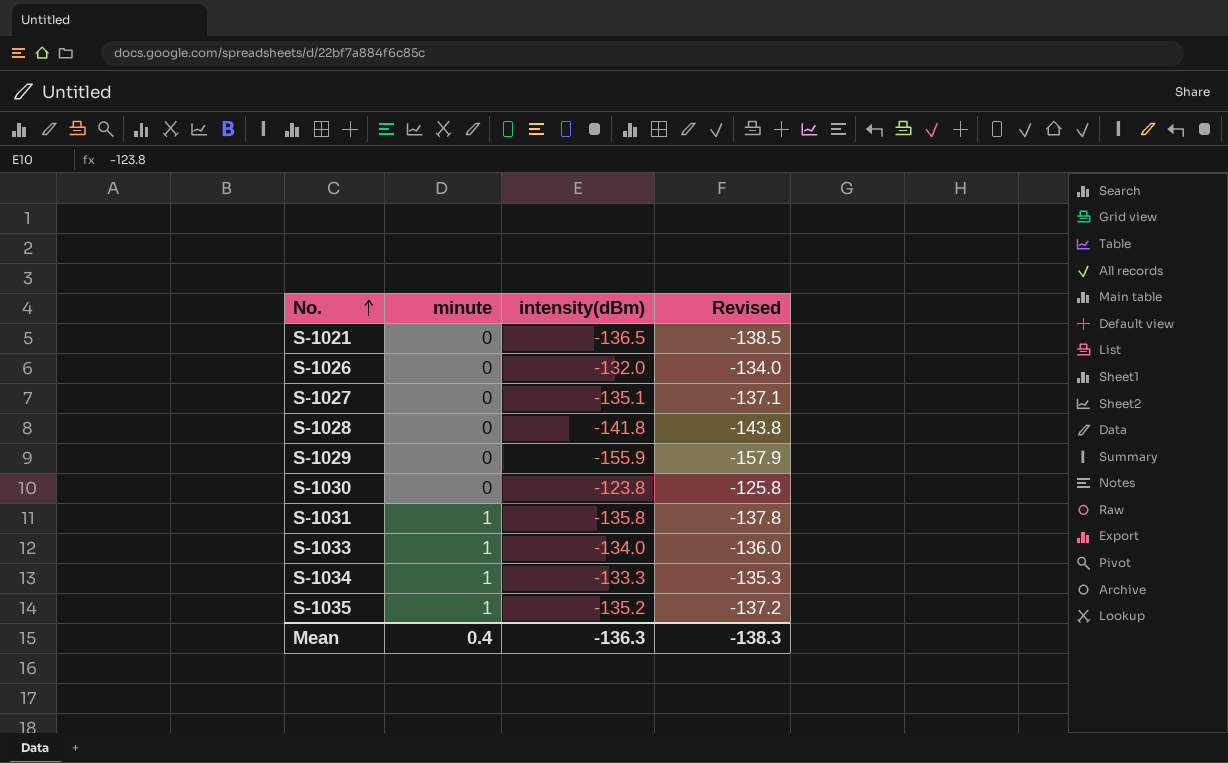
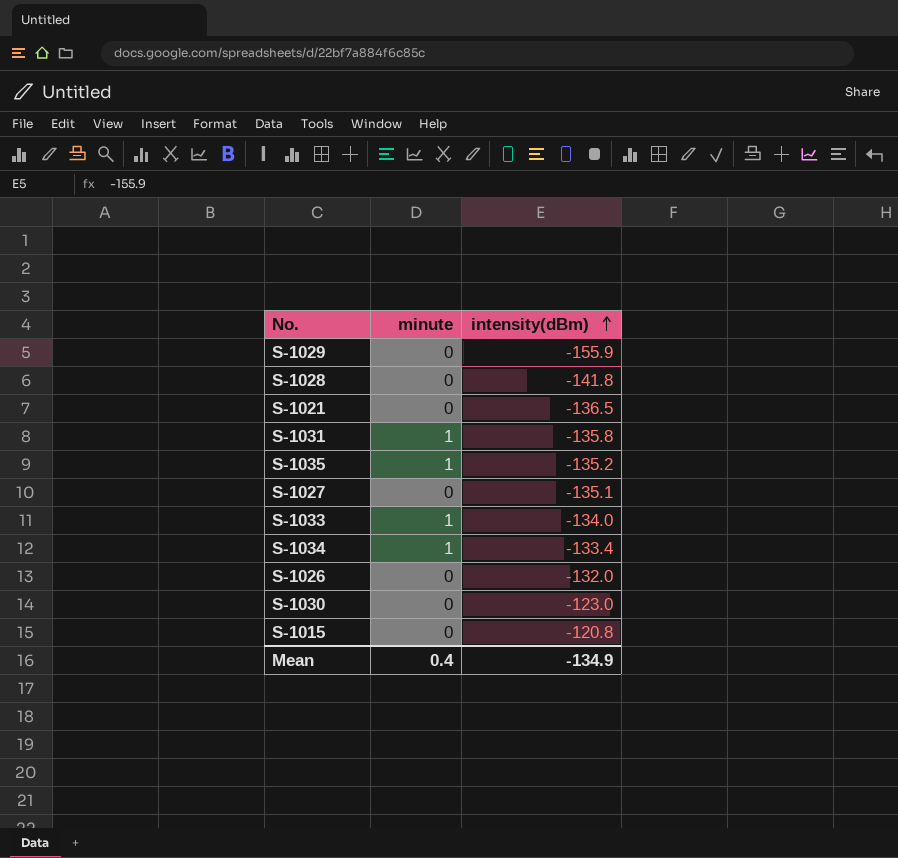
row order: No. ascending -> intensity(dBm) ascending
column Revised | formula: [intensity(dBm)] - 2 -> none
S-1034 | intensity(dBm): -133.3 -> -133.4
S-1030 | intensity(dBm): -123.8 -> -123.0
row S-1015: none -> 0 | -120.8
Mean | intensity(dBm): -136.3 -> -134.9

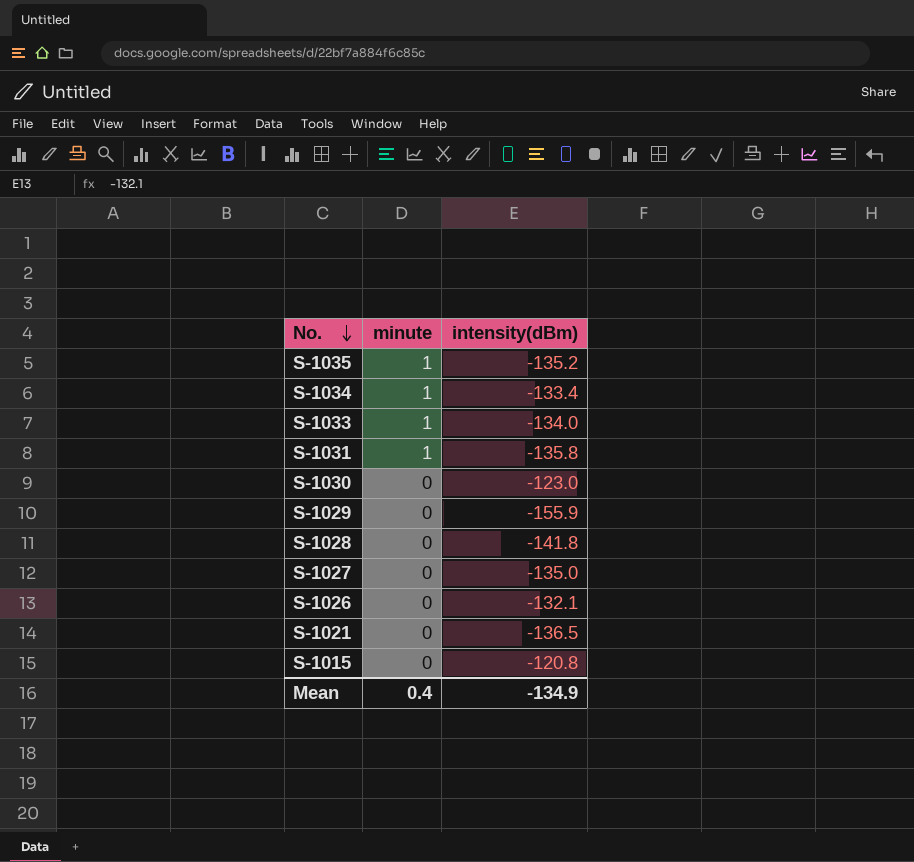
row order: intensity(dBm) ascending -> No. descending
S-1027 | intensity(dBm): -135.1 -> -135.0
S-1026 | intensity(dBm): -132.0 -> -132.1

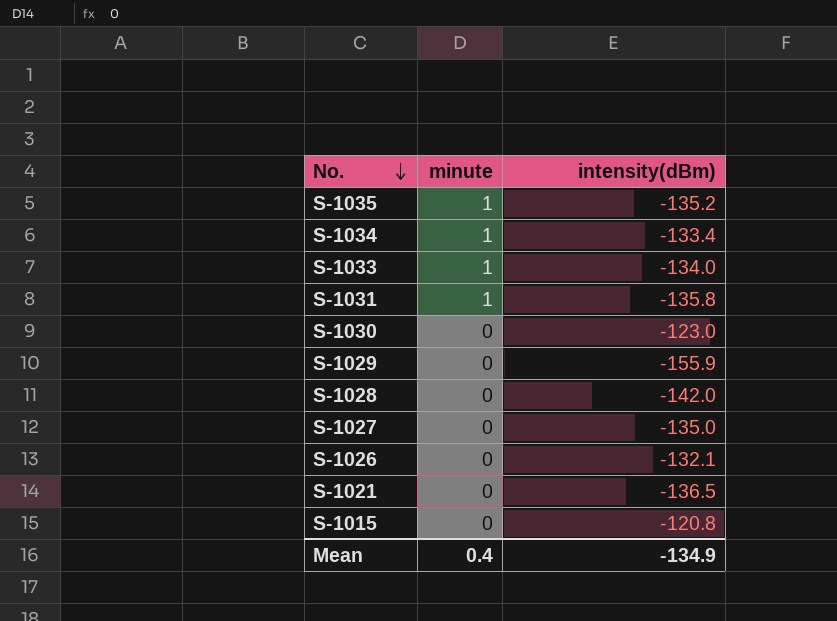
S-1028 | intensity(dBm): -141.8 -> -142.0

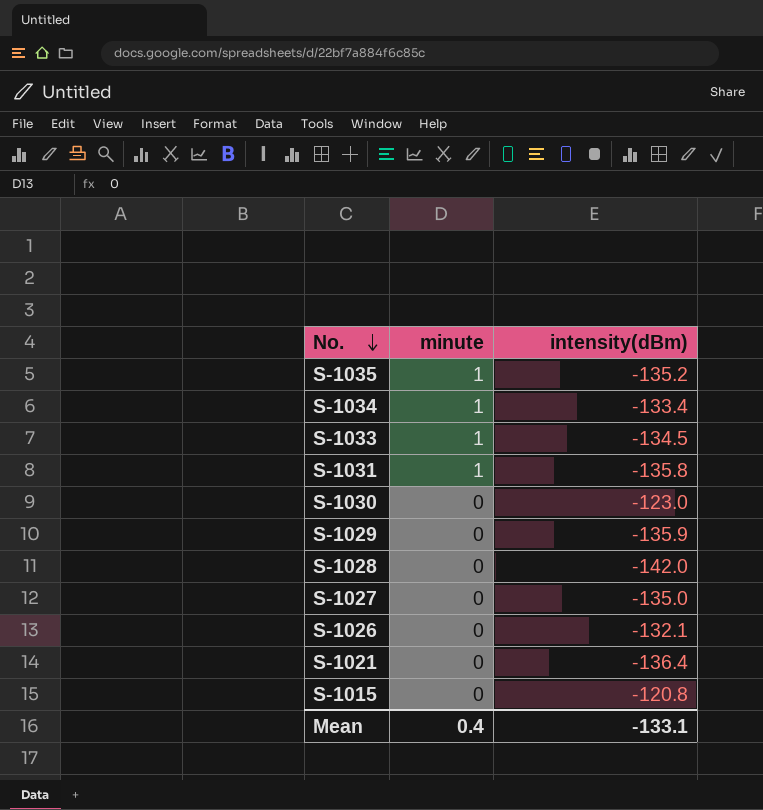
S-1033 | intensity(dBm): -134.0 -> -134.5
S-1029 | intensity(dBm): -155.9 -> -135.9
S-1021 | intensity(dBm): -136.5 -> -136.4
Mean | intensity(dBm): -134.9 -> -133.1

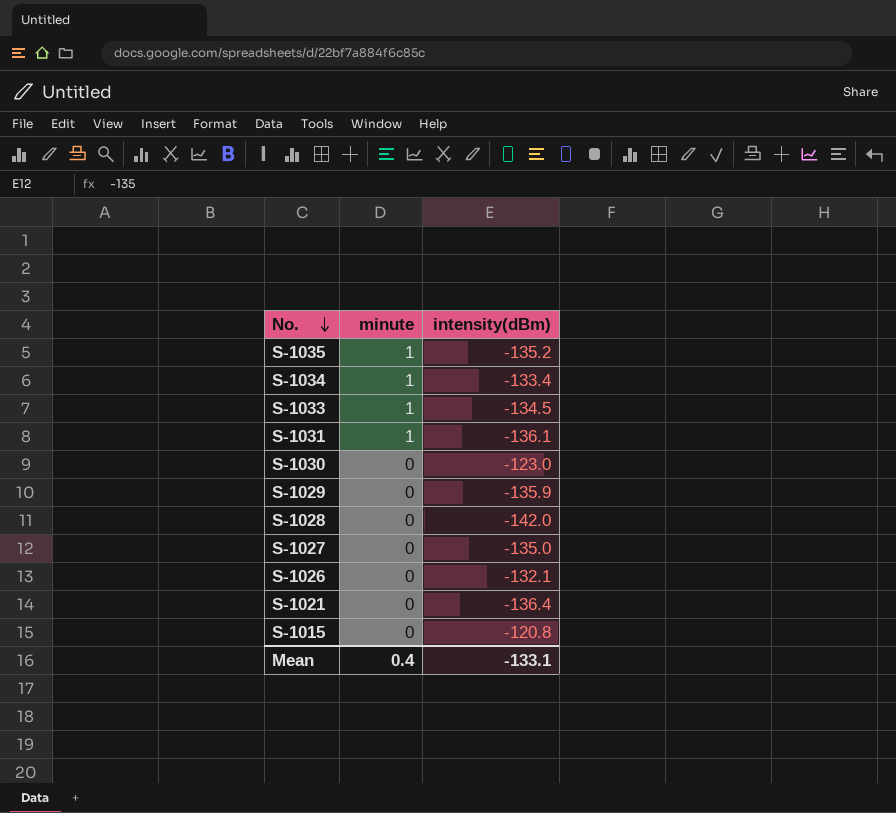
S-1031 | intensity(dBm): -135.8 -> -136.1

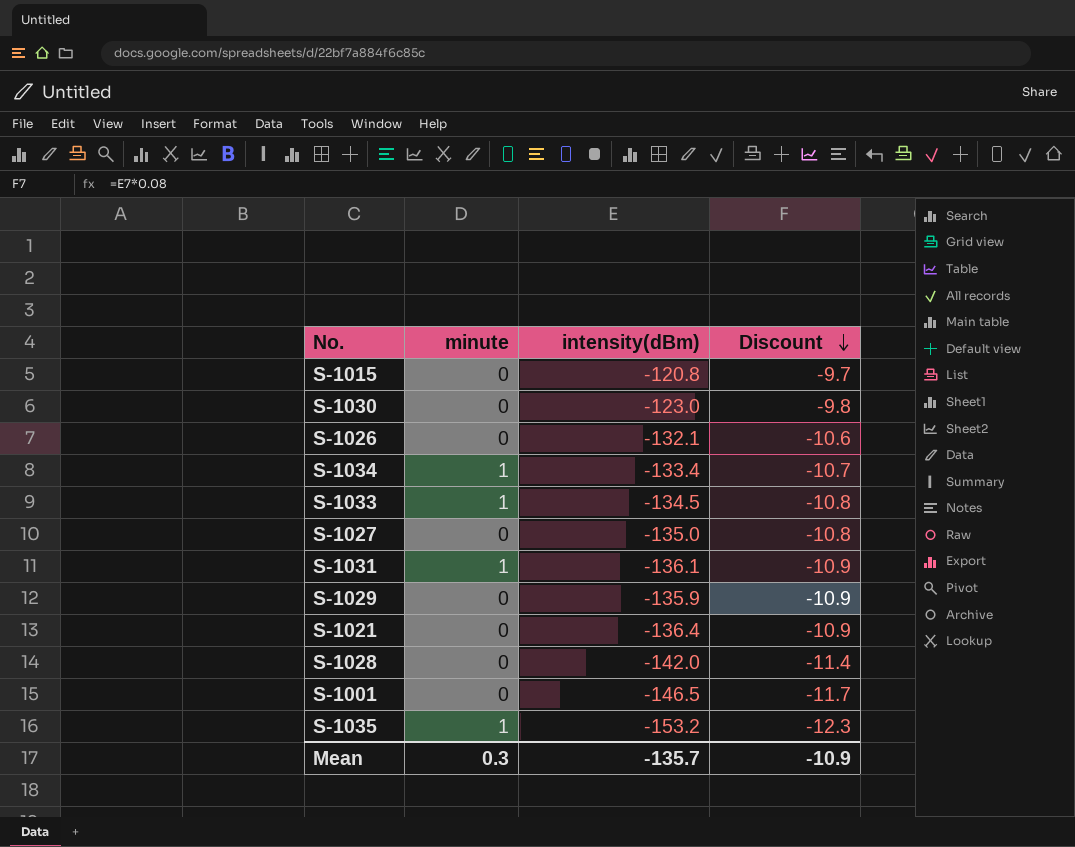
row order: No. descending -> Discount descending
column Discount | formula: none -> [intensity(dBm)] * 0.08
row S-1001: none -> 0 | -146.5 | -11.7
S-1035 | intensity(dBm): -135.2 -> -153.2
Mean | minute: 0.4 -> 0.3
Mean | intensity(dBm): -133.1 -> -135.7

